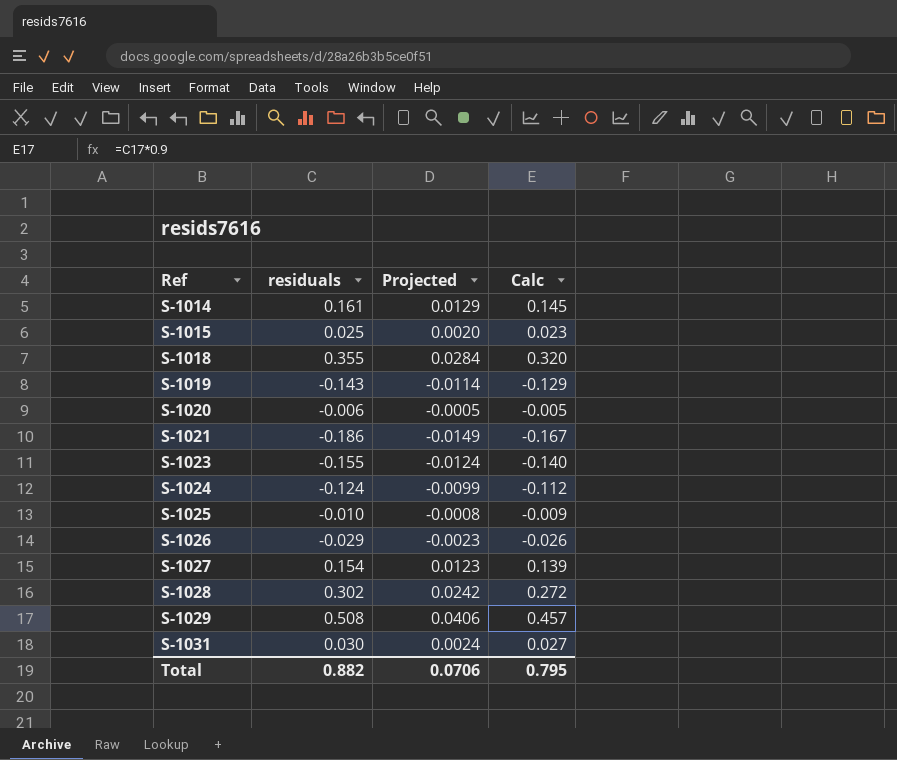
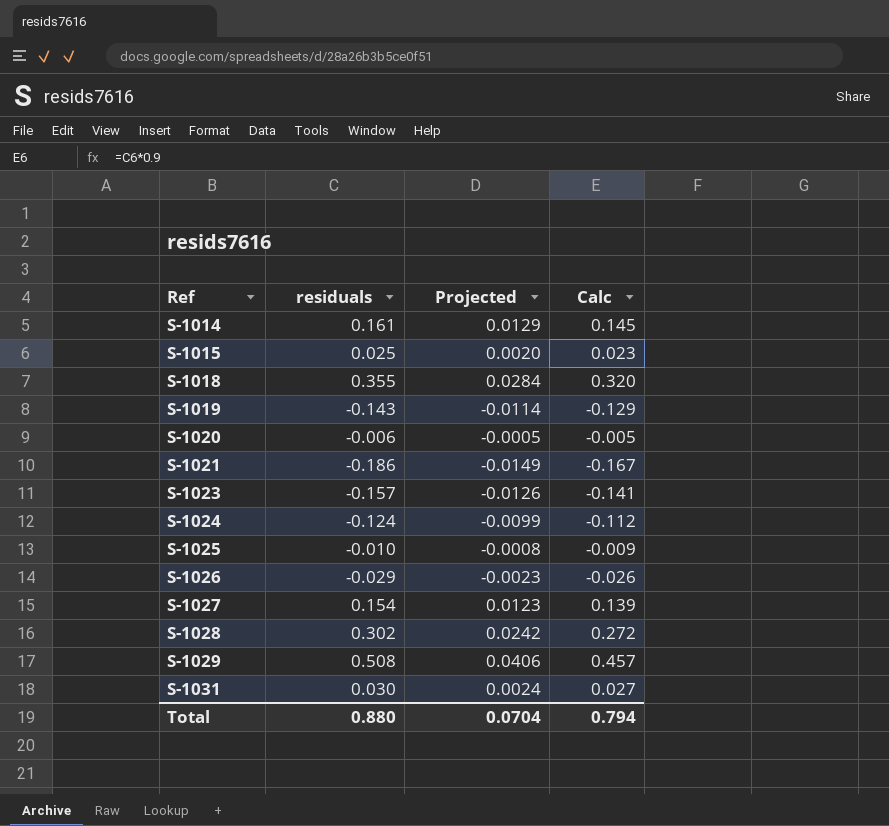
S-1023 | residuals: -0.155 -> -0.157
S-1023 | Projected: -0.0124 -> -0.0126
S-1023 | Calc: -0.140 -> -0.141
Total | residuals: 0.882 -> 0.880
Total | Projected: 0.0706 -> 0.0704
Total | Calc: 0.795 -> 0.794

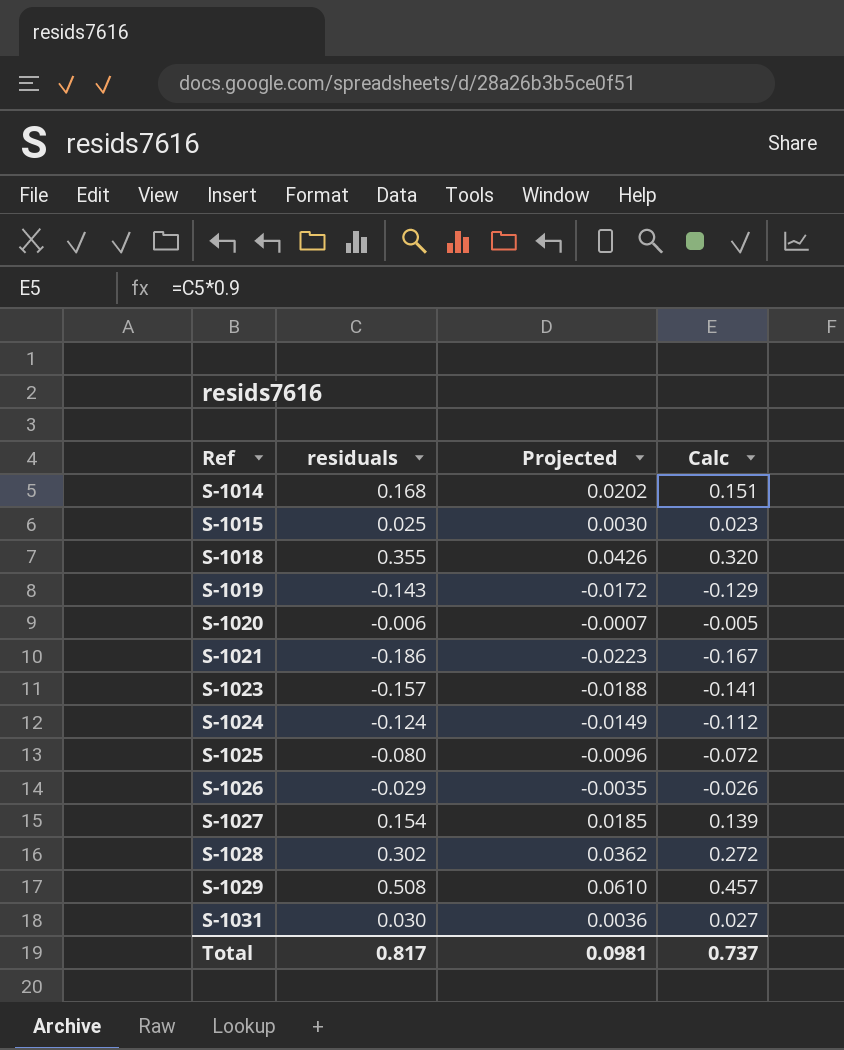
column Projected | formula: [residuals] * 0.08 -> [residuals] * 0.12
S-1014 | residuals: 0.161 -> 0.168
S-1014 | Calc: 0.145 -> 0.151
S-1025 | residuals: -0.010 -> -0.080
S-1025 | Calc: -0.009 -> -0.072
Total | residuals: 0.880 -> 0.817
Total | Projected: 0.0704 -> 0.0981
Total | Calc: 0.794 -> 0.737

